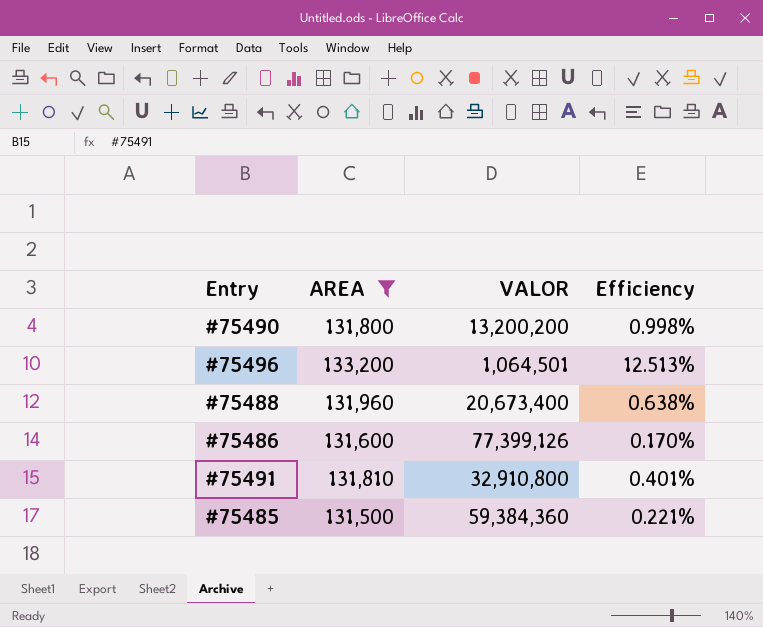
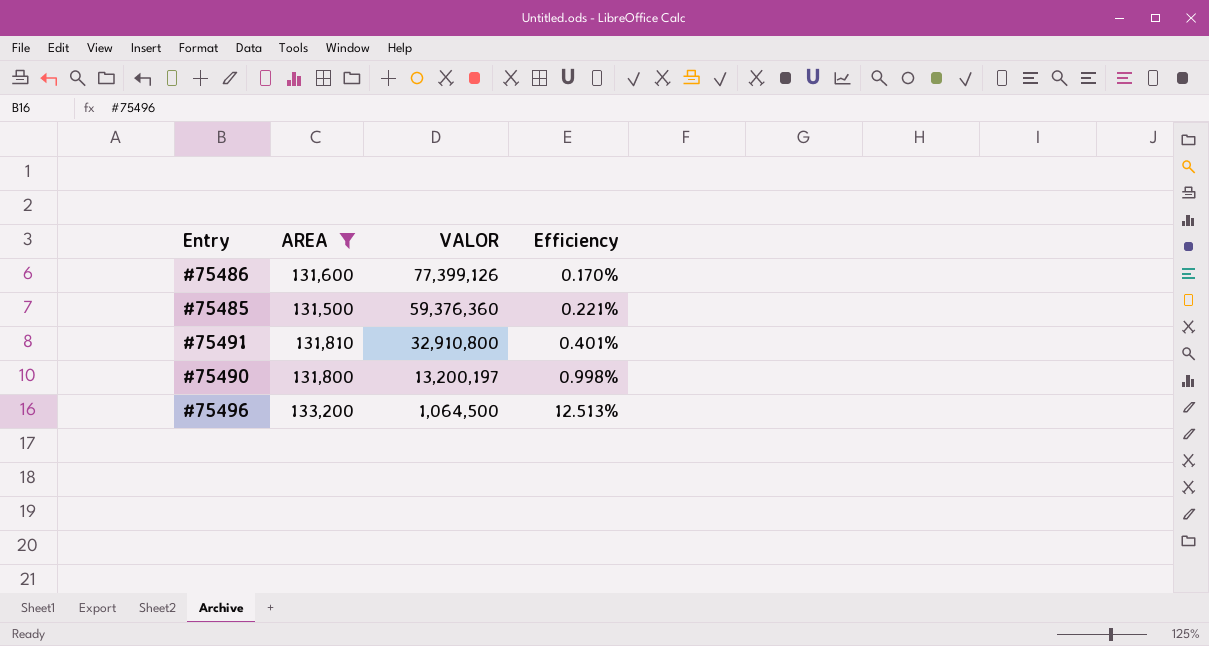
row order: none -> VALOR descending
row #75488: 131,960 | 20,673,400 | 0.638% -> none
#75485 | VALOR: 59,384,360 -> 59,376,360
#75490 | VALOR: 13,200,200 -> 13,200,197
#75496 | VALOR: 1,064,501 -> 1,064,500

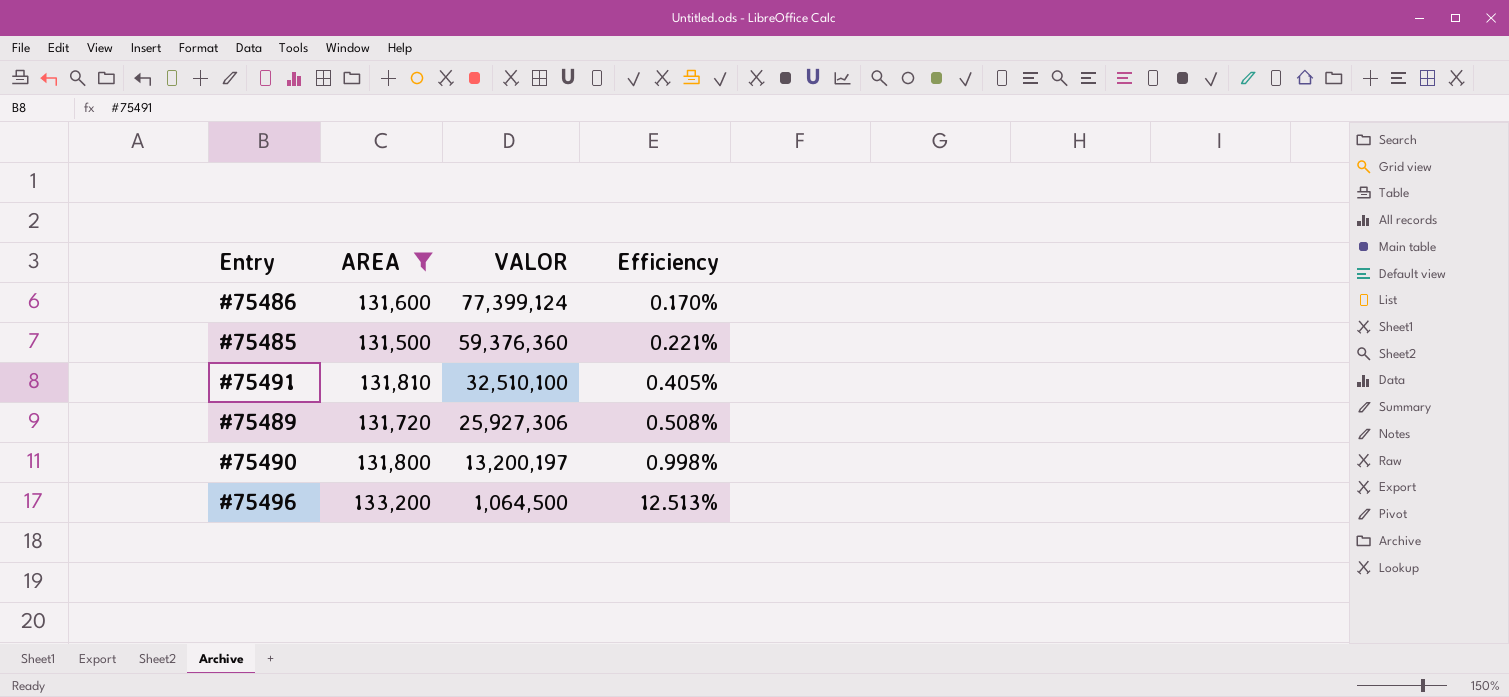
#75486 | VALOR: 77,399,126 -> 77,399,124
#75491 | VALOR: 32,910,800 -> 32,510,100
#75491 | Efficiency: 0.401% -> 0.405%
row #75489: none -> 131,720 | 25,927,306 | 0.508%

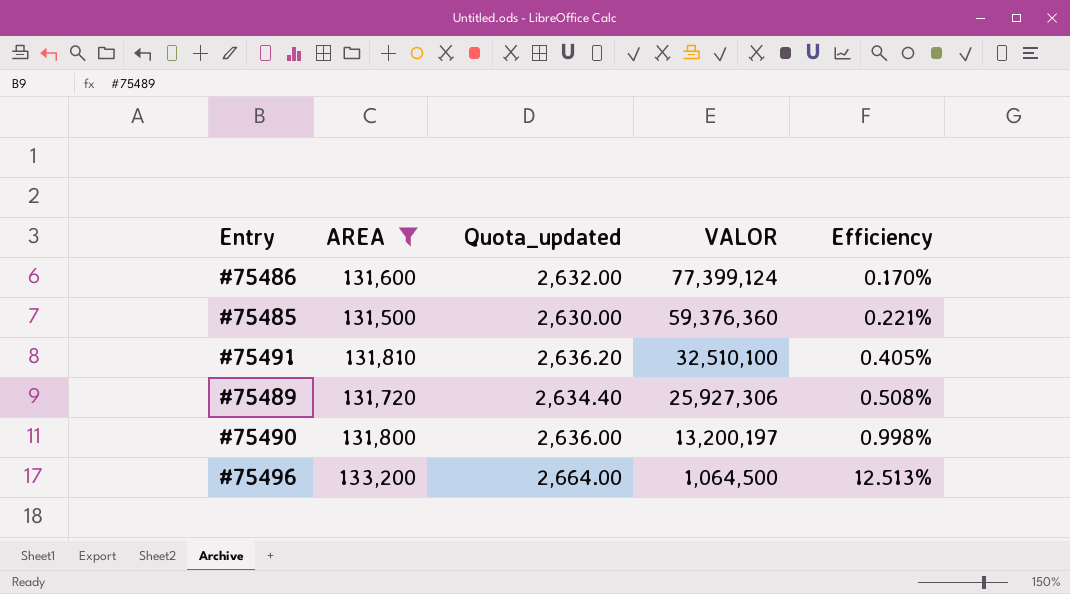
column Quota_updated | formula: none -> [AREA] * 0.02

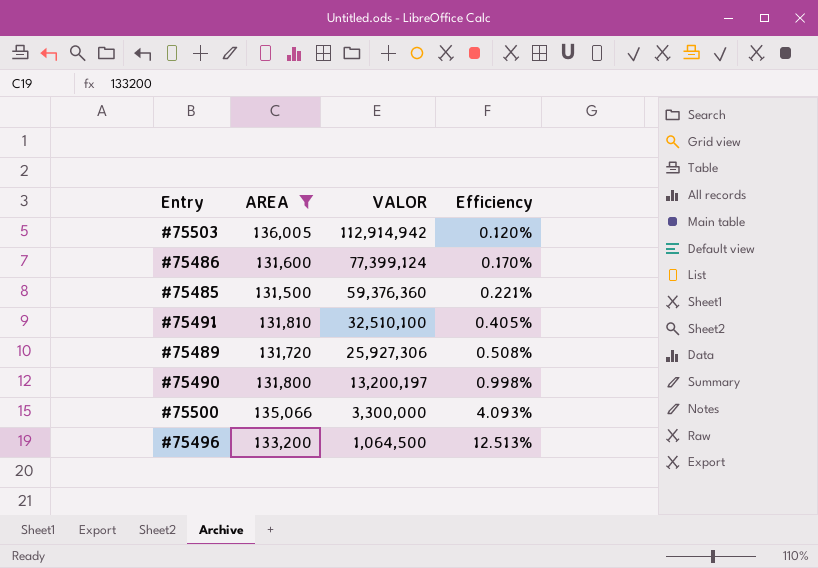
column Quota_updated | formula: [AREA] * 0.02 -> none
row #75503: none -> 136,005 | 112,914,942 | 0.120%
row #75500: none -> 135,066 | 3,300,000 | 4.093%

